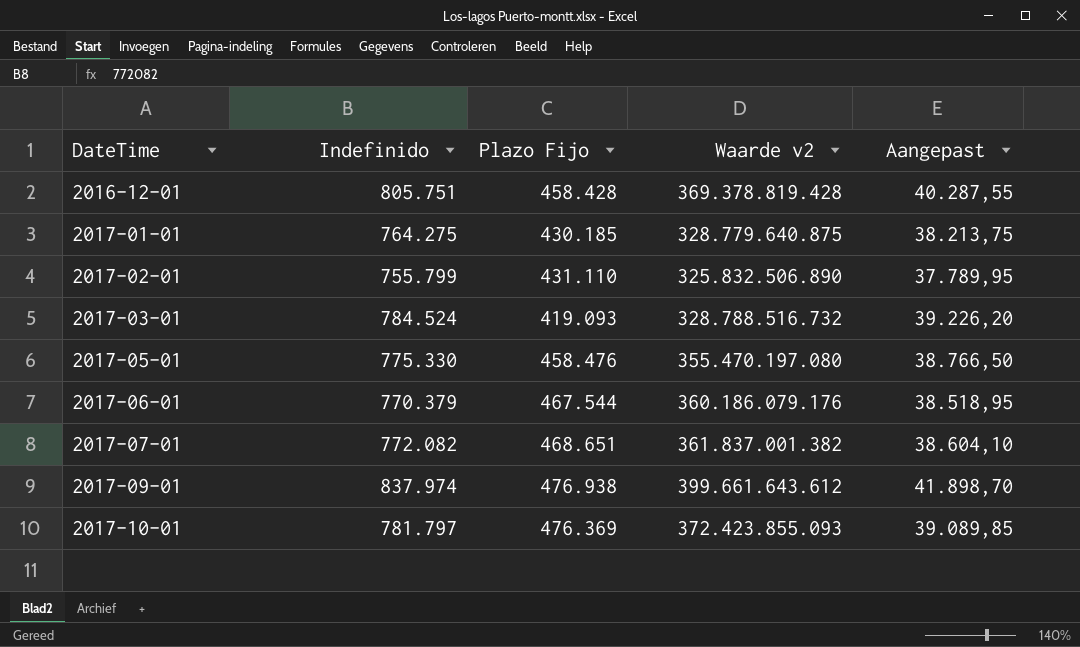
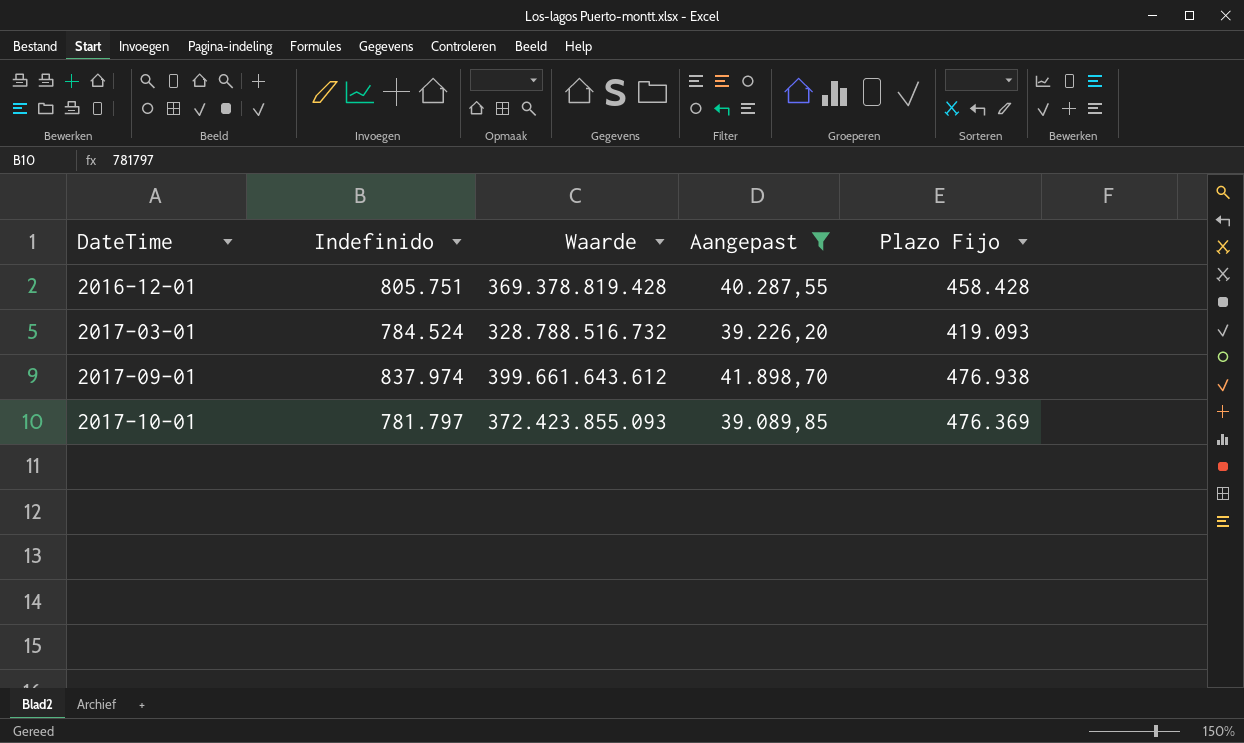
filter: none -> Aangepast >= 39.089,85
column name: Waarde v2 -> Waarde
column Plazo Fijo | position: 3 -> 5

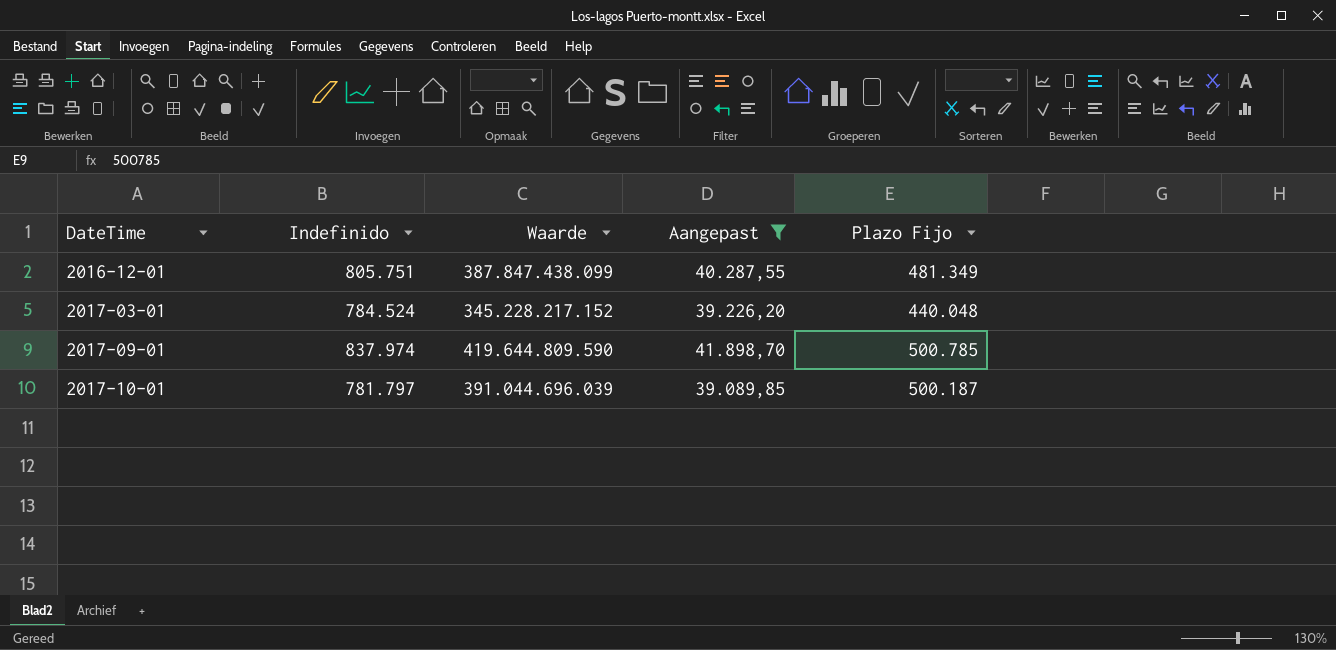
2016-12-01 | Waarde: 369.378.819.428 -> 387.847.438.099
2016-12-01 | Plazo Fijo: 458.428 -> 481.349
2017-03-01 | Waarde: 328.788.516.732 -> 345.228.217.152
2017-03-01 | Plazo Fijo: 419.093 -> 440.048
2017-09-01 | Waarde: 399.661.643.612 -> 419.644.809.590
2017-09-01 | Plazo Fijo: 476.938 -> 500.785
2017-10-01 | Waarde: 372.423.855.093 -> 391.044.696.039
2017-10-01 | Plazo Fijo: 476.369 -> 500.187

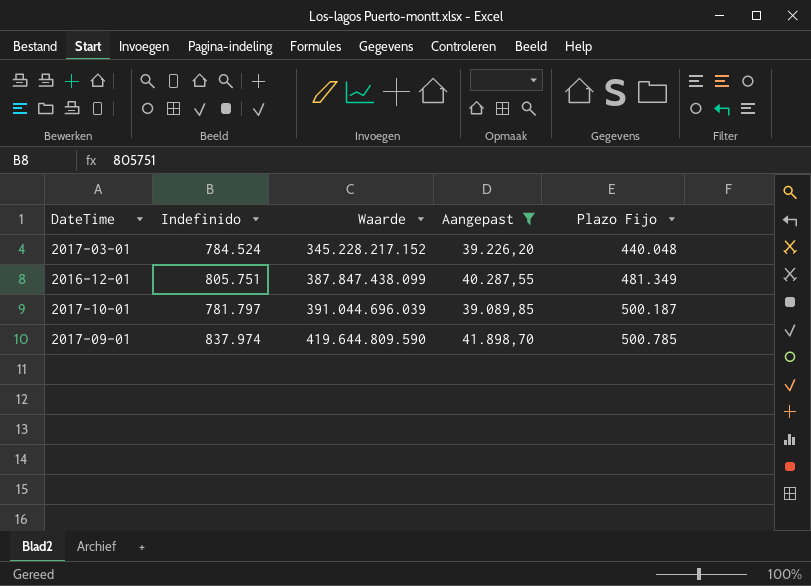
row order: DateTime ascending -> Waarde ascending

